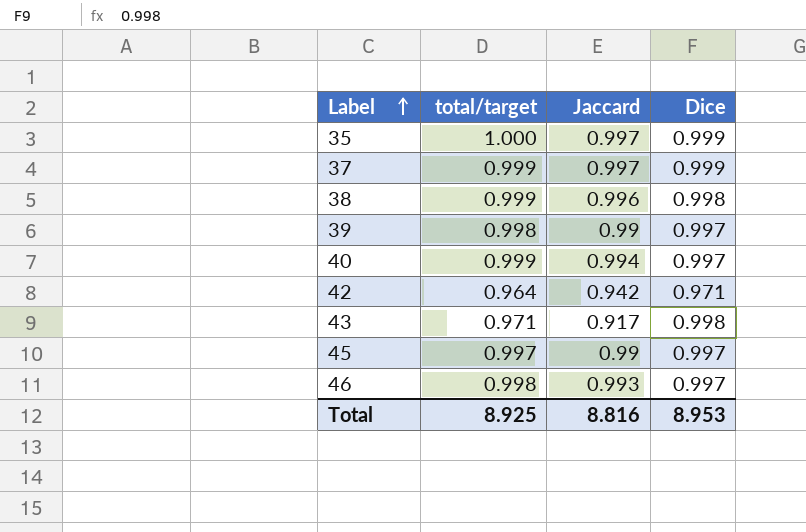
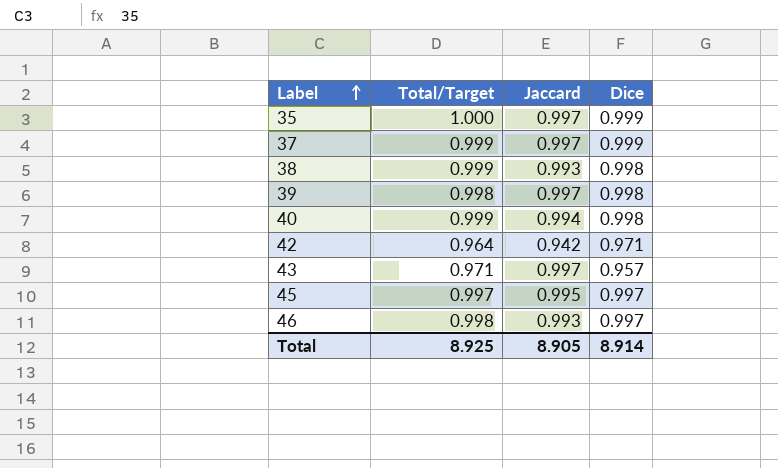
column name: total/target -> Total/Target
38 | Jaccard: 0.996 -> 0.993
39 | Jaccard: 0.99 -> 0.997
39 | Dice: 0.997 -> 0.998
40 | Dice: 0.997 -> 0.998
43 | Jaccard: 0.917 -> 0.997
43 | Dice: 0.998 -> 0.957
45 | Jaccard: 0.99 -> 0.995
Total | Jaccard: 8.816 -> 8.905
Total | Dice: 8.953 -> 8.914

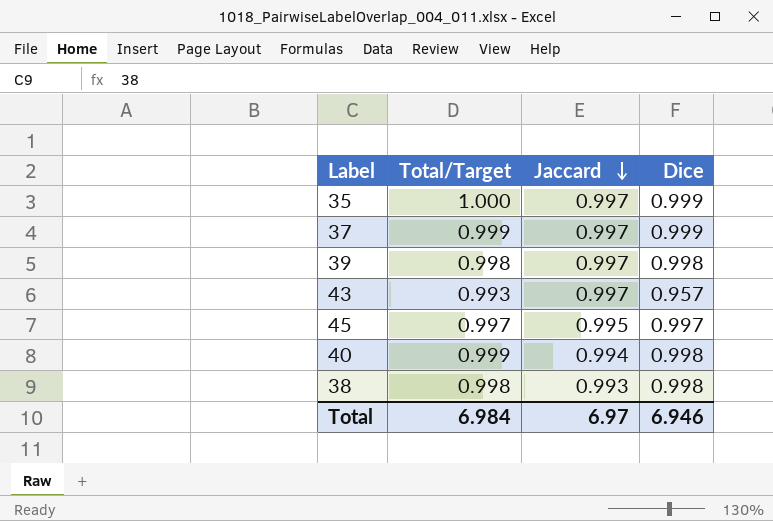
row order: Label ascending -> Jaccard descending
row 42: 0.964 | 0.942 | 0.971 -> none
row 46: 0.998 | 0.993 | 0.997 -> none
43 | Total/Target: 0.971 -> 0.993
38 | Total/Target: 0.999 -> 0.998
Total | Total/Target: 8.925 -> 6.984
Total | Jaccard: 8.905 -> 6.97
Total | Dice: 8.914 -> 6.946

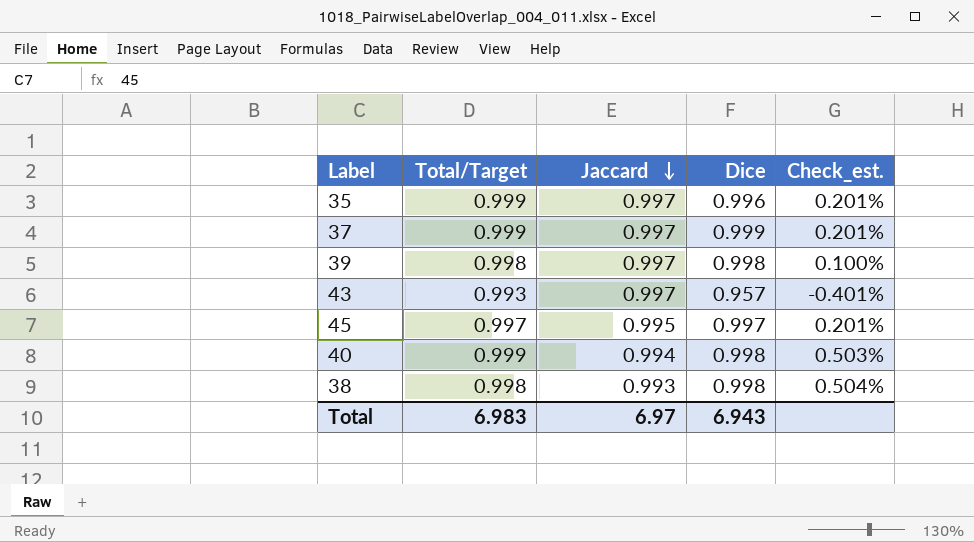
column Check_est. | formula: none -> ([Total/Target] - [Jaccard]) / [Jaccard]
35 | Total/Target: 1.000 -> 0.999
35 | Dice: 0.999 -> 0.996
Total | Total/Target: 6.984 -> 6.983
Total | Dice: 6.946 -> 6.943

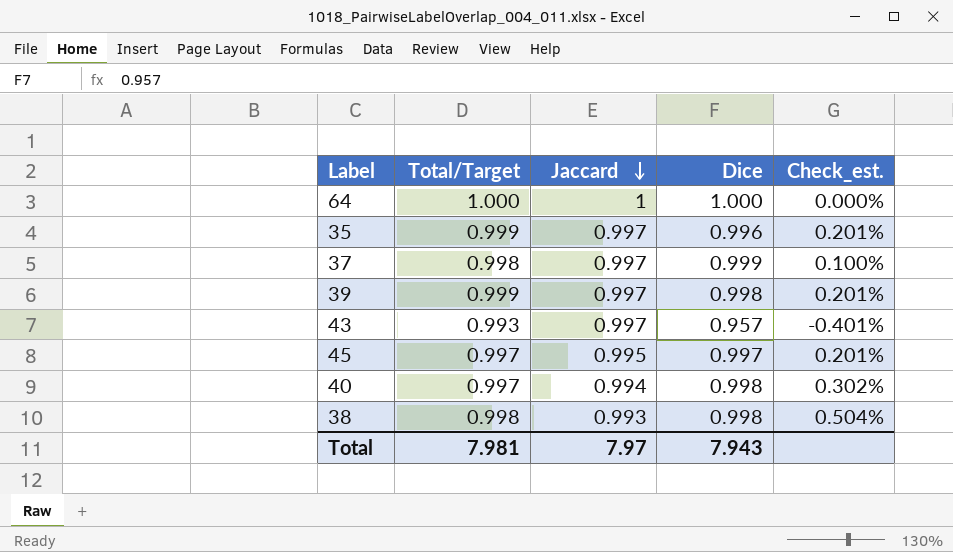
row 64: none -> 1.000 | 1 | 1.000 | 0.000%
37 | Total/Target: 0.999 -> 0.998
37 | Check_est.: 0.201% -> 0.100%
39 | Total/Target: 0.998 -> 0.999
39 | Check_est.: 0.100% -> 0.201%
40 | Total/Target: 0.999 -> 0.997
40 | Check_est.: 0.503% -> 0.302%
Total | Total/Target: 6.983 -> 7.981
Total | Jaccard: 6.97 -> 7.97
Total | Dice: 6.943 -> 7.943

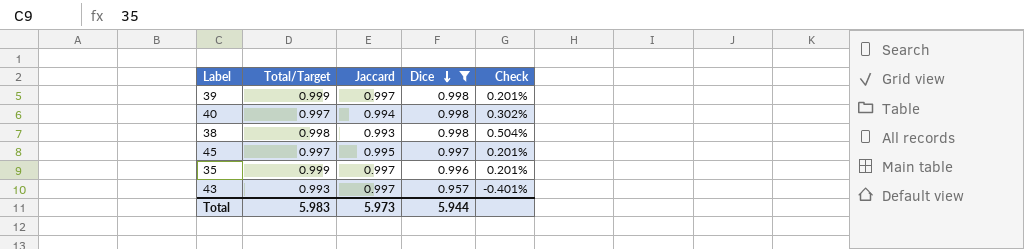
filter: none -> Dice <= 0.998
row order: Jaccard descending -> Dice descending
column name: Check_est. -> Check
Total | Total/Target: 7.981 -> 5.983
Total | Jaccard: 7.97 -> 5.973
Total | Dice: 7.943 -> 5.944

